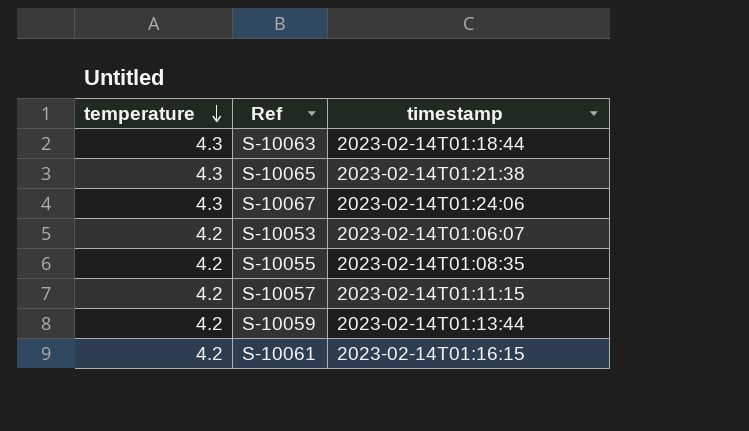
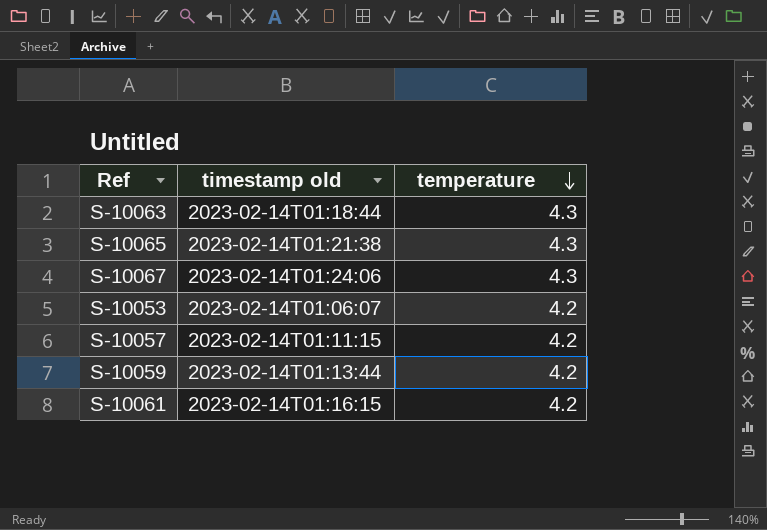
column name: timestamp -> timestamp old
column temperature | position: 1 -> 3
row S-10055: 4.2 | 2023-02-14T01:08:35 -> none

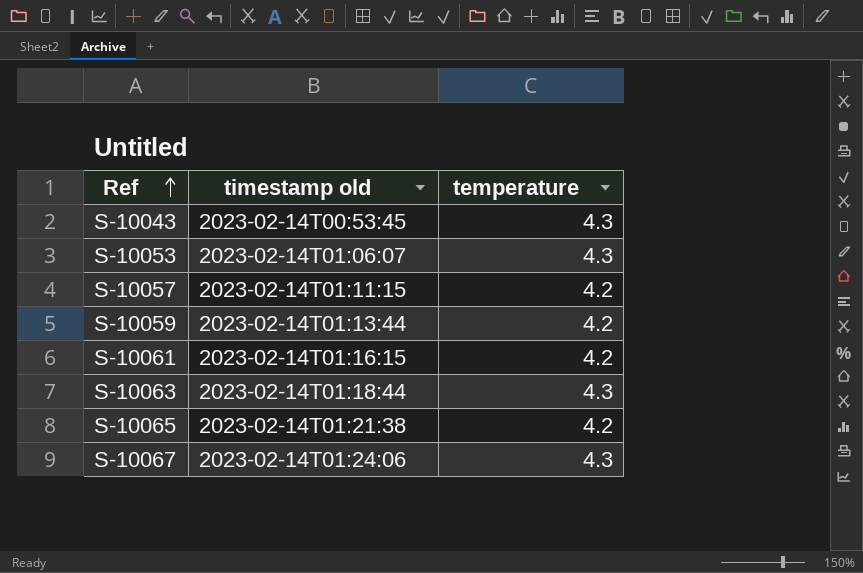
row order: temperature descending -> Ref ascending
row S-10043: none -> 2023-02-14T00:53:45 | 4.3
S-10053 | temperature: 4.2 -> 4.3
S-10065 | temperature: 4.3 -> 4.2

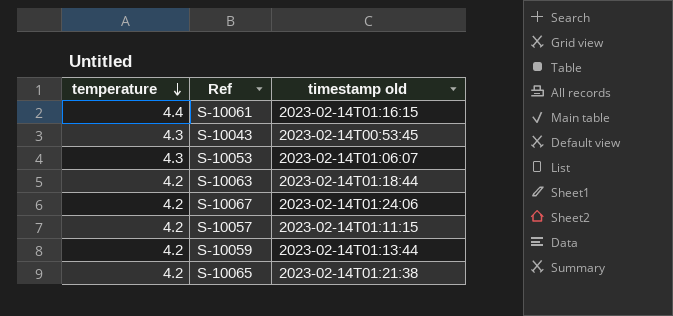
row order: Ref ascending -> temperature descending
column temperature | position: 3 -> 1
S-10061 | temperature: 4.2 -> 4.4
S-10063 | temperature: 4.3 -> 4.2
S-10067 | temperature: 4.3 -> 4.2

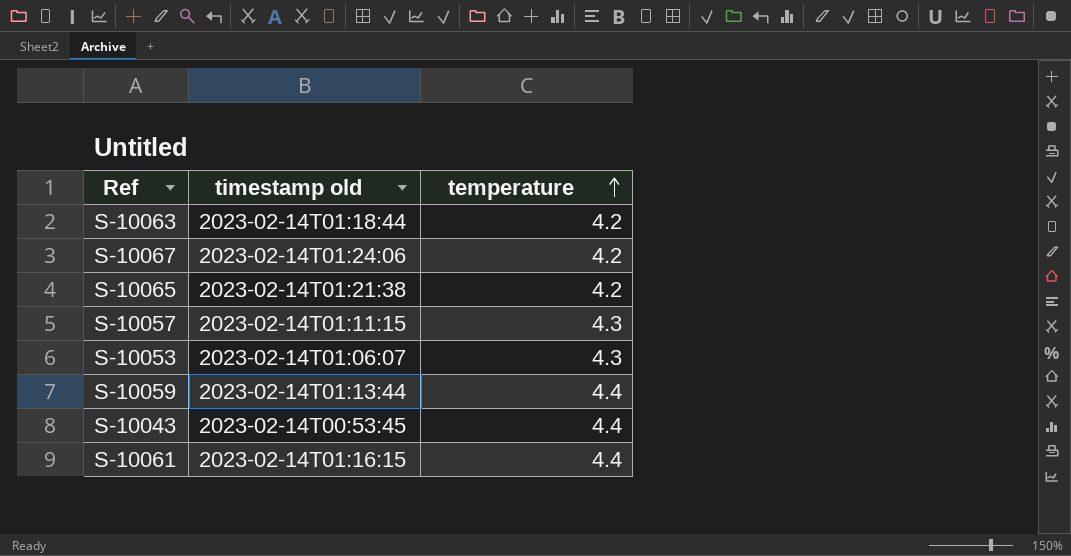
row order: temperature descending -> temperature ascending
column temperature | position: 1 -> 3
S-10057 | temperature: 4.2 -> 4.3
S-10059 | temperature: 4.2 -> 4.4
S-10043 | temperature: 4.3 -> 4.4

